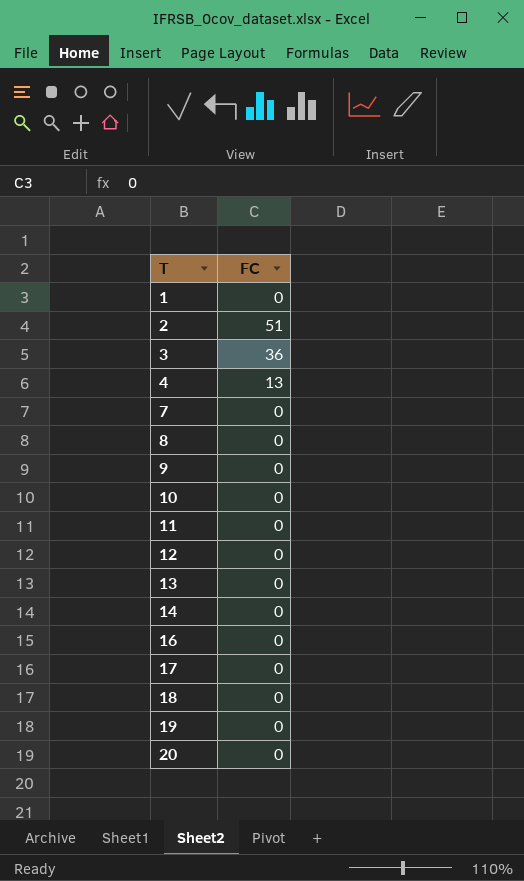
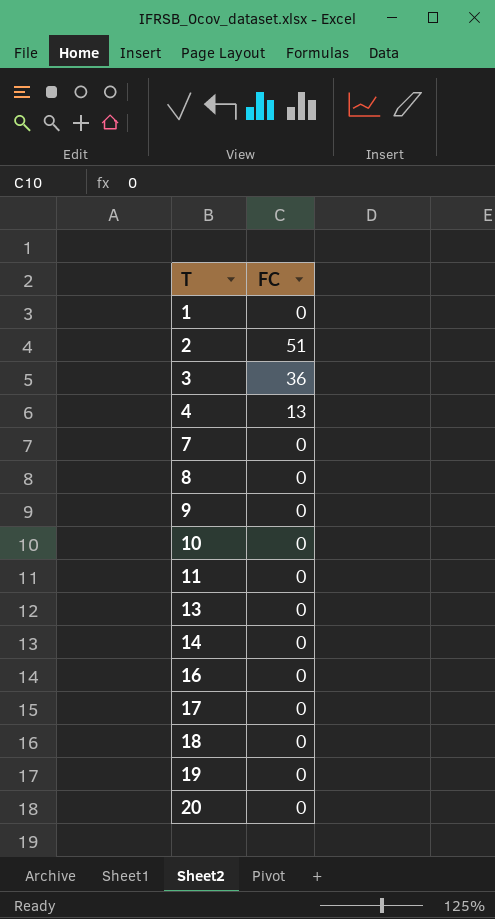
row 12: 0 -> none

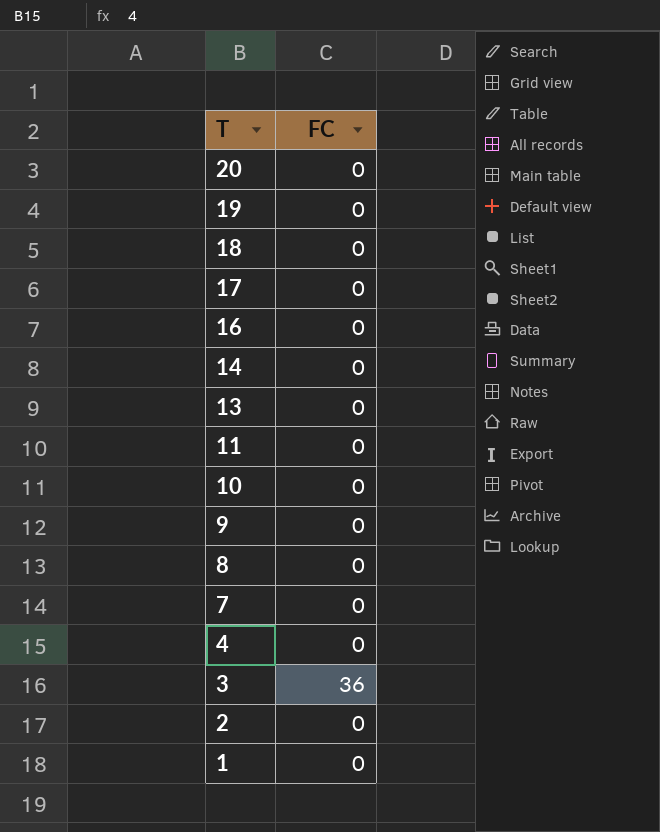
row order: T ascending -> T descending
4 | FC: 13 -> 0
2 | FC: 51 -> 0

